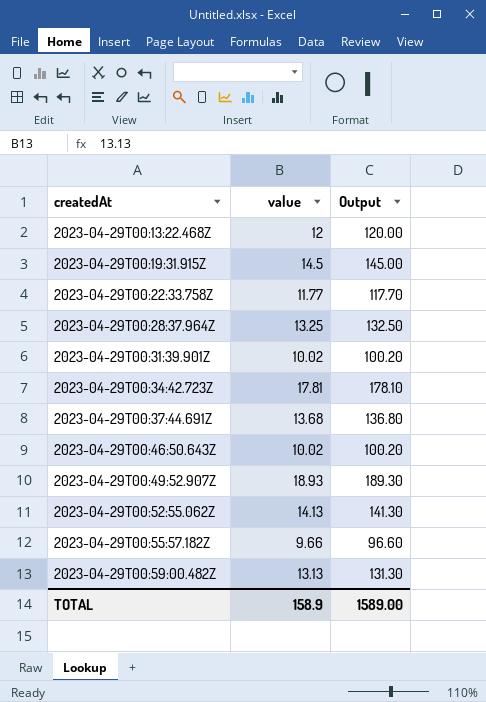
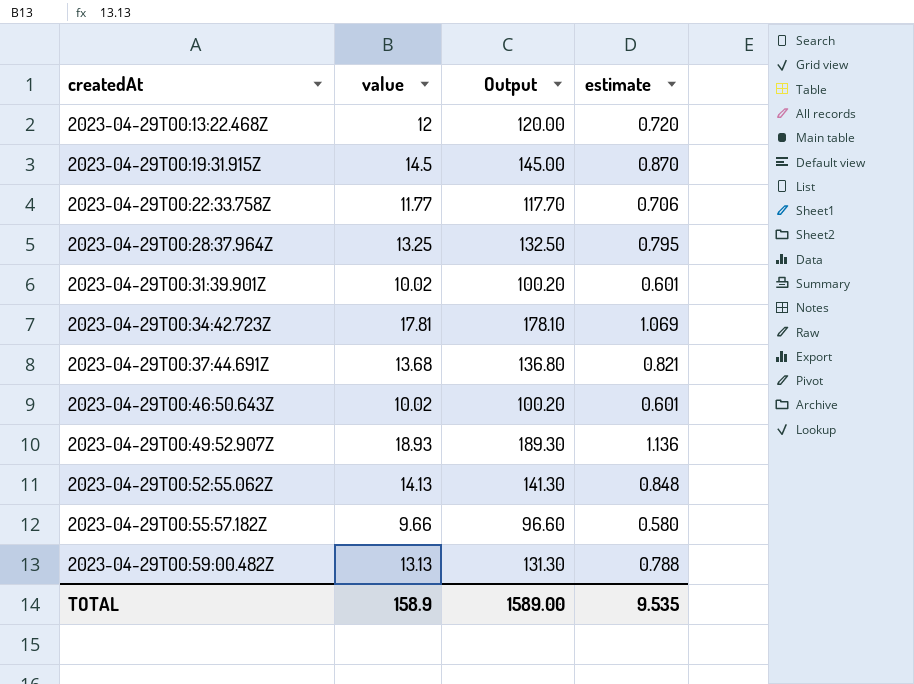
column estimate | formula: none -> [value] * 0.06

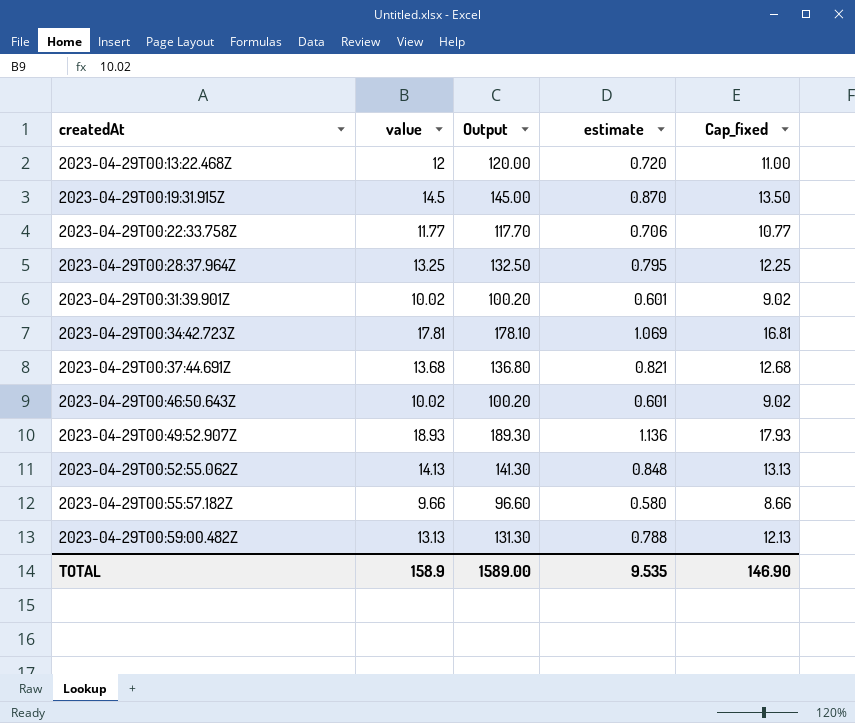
column Cap_fixed | formula: none -> [value] - 1

